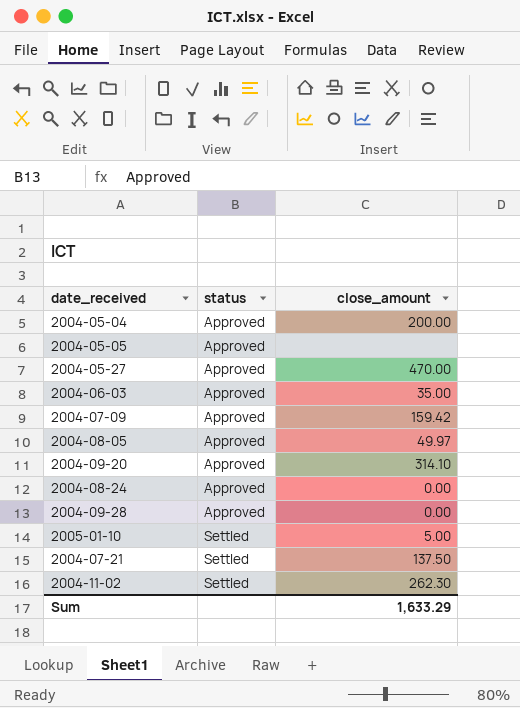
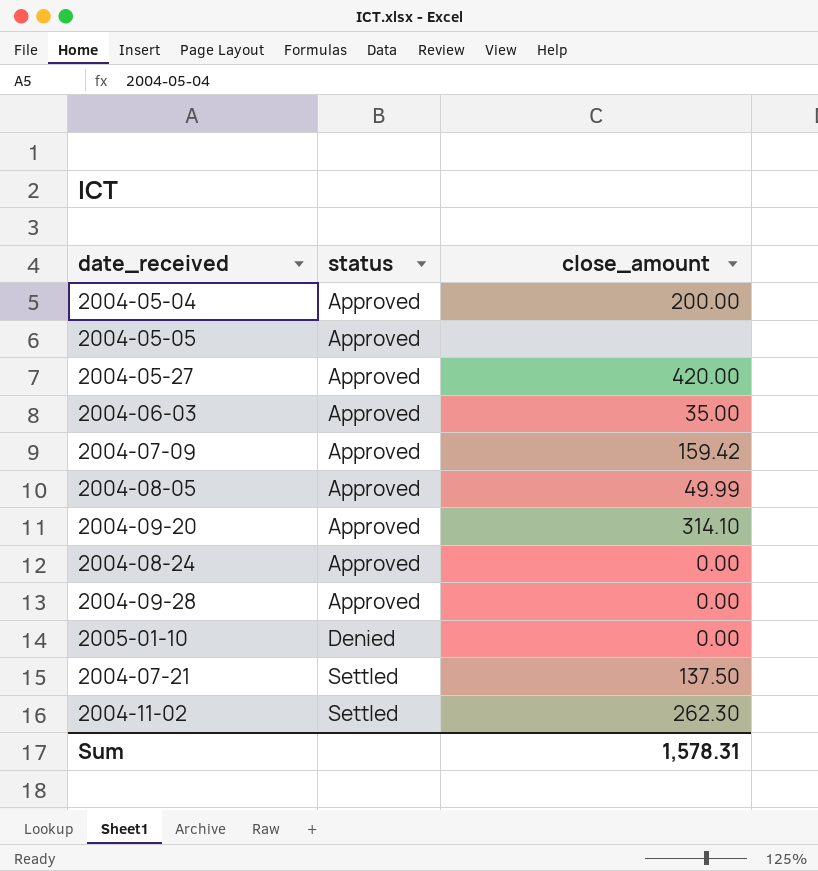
2004-05-27 | close_amount: 470.00 -> 420.00
2004-08-05 | close_amount: 49.97 -> 49.99
2005-01-10 | status: Settled -> Denied
2005-01-10 | close_amount: 5.00 -> 0.00
Sum | close_amount: 1,633.29 -> 1,578.31

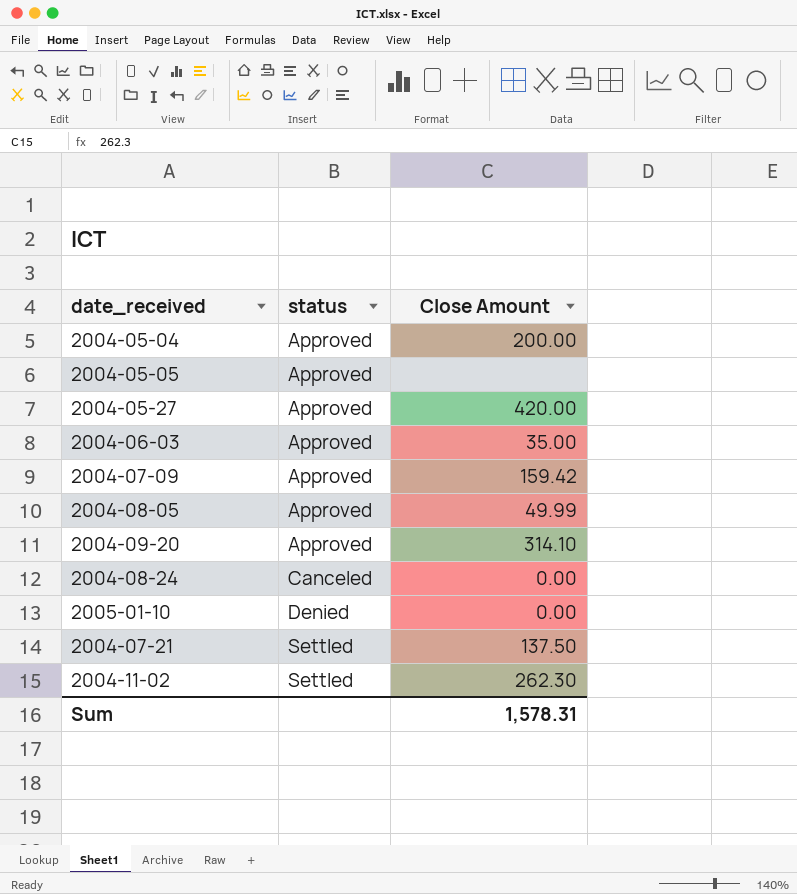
column name: close_amount -> Close Amount
row 2004-09-28: Approved | 0.00 -> none
2004-08-24 | status: Approved -> Canceled

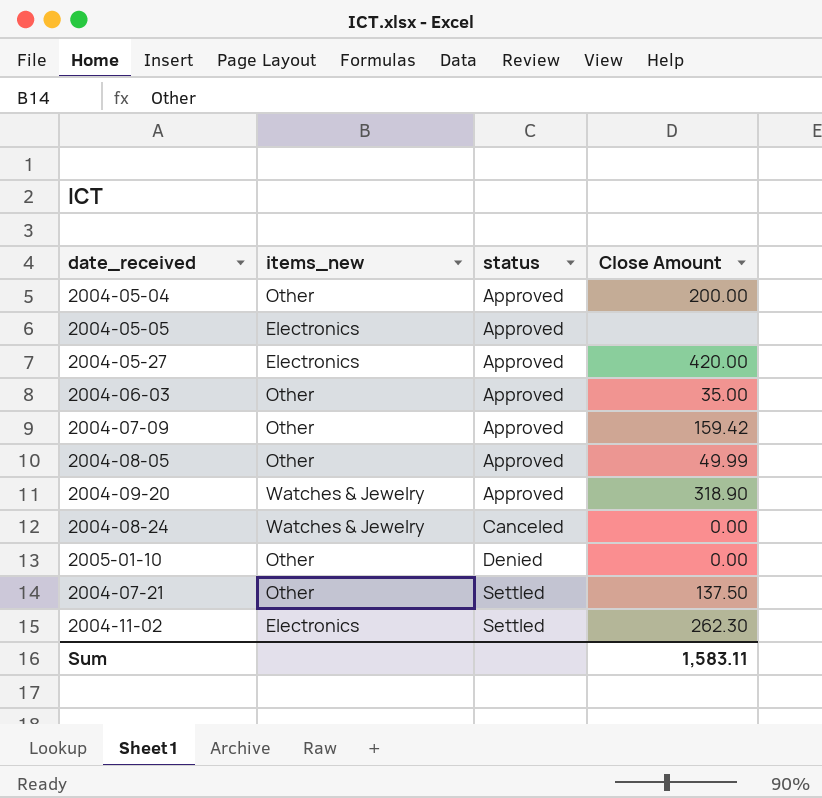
column items_new | position: none -> 2
2004-09-20 | Close Amount: 314.10 -> 318.90
Sum | Close Amount: 1,578.31 -> 1,583.11

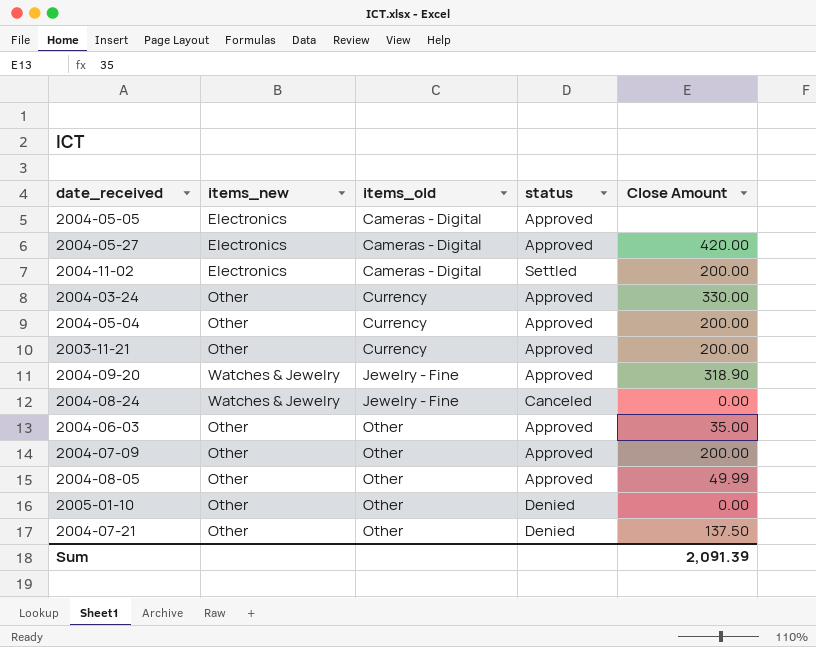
row order: status ascending -> items_old ascending
column items_old | position: none -> 3
2004-11-02 | Close Amount: 262.30 -> 200.00
row 2004-03-24: none -> Other | Currency | Approved | 330.00
row 2003-11-21: none -> Other | Currency | Approved | 200.00
2004-07-09 | Close Amount: 159.42 -> 200.00
2004-07-21 | status: Settled -> Denied
Sum | Close Amount: 1,583.11 -> 2,091.39

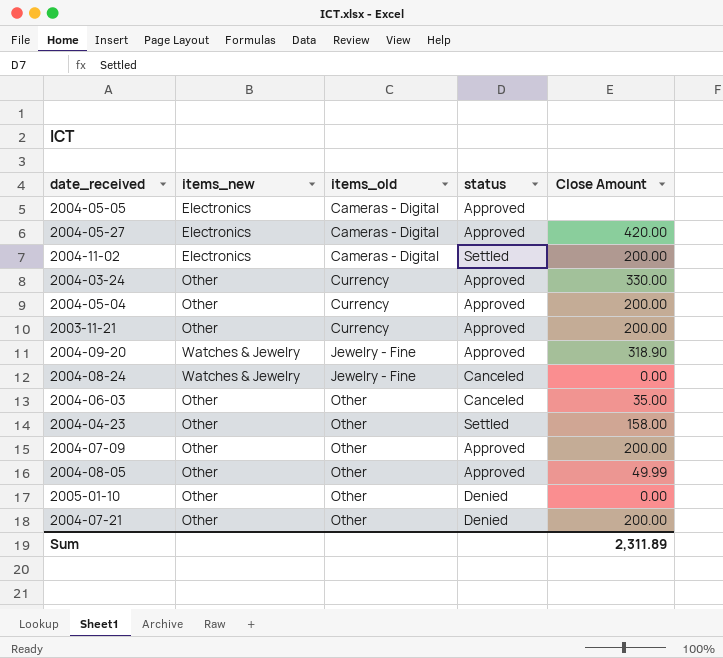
2004-06-03 | status: Approved -> Canceled
row 2004-04-23: none -> Other | Other | Settled | 158.00
2004-07-21 | Close Amount: 137.50 -> 200.00
Sum | Close Amount: 2,091.39 -> 2,311.89

